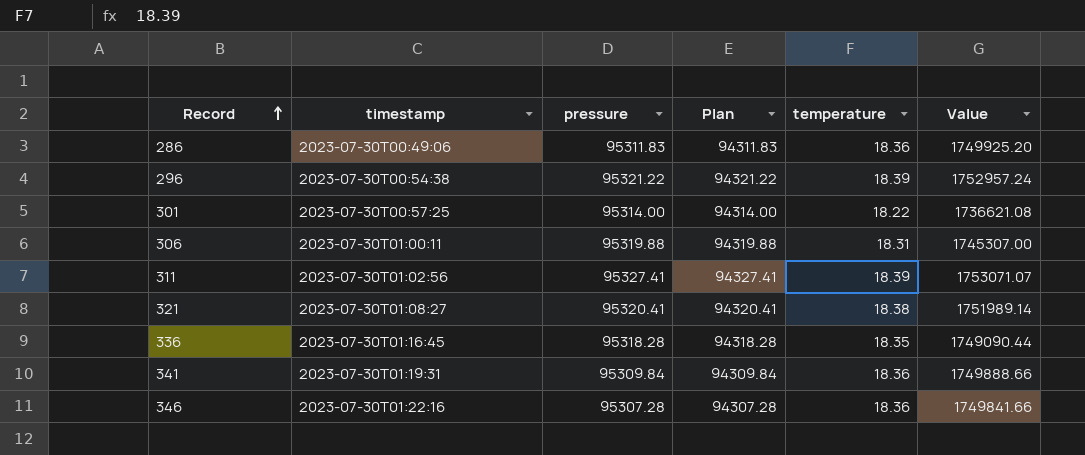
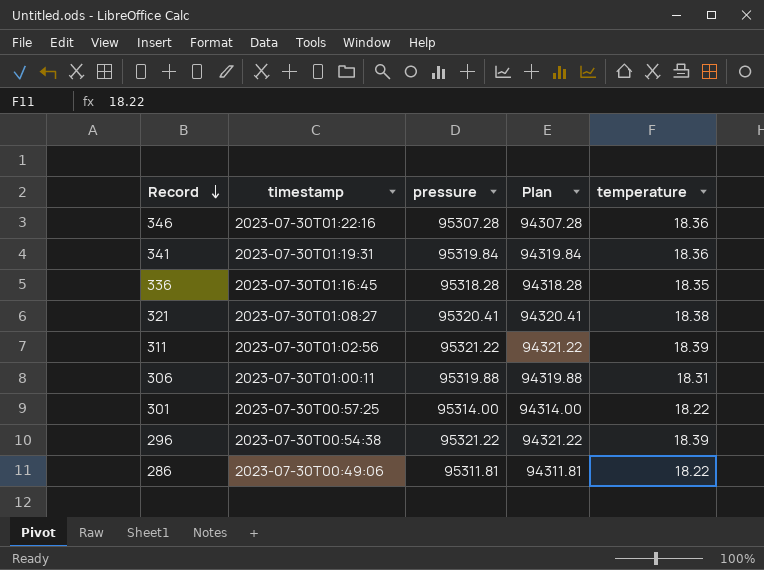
row order: Record ascending -> Record descending
column Value | formula: [pressure] * [temperature] -> none
341 | pressure: 95309.84 -> 95319.84
341 | Plan: 94309.84 -> 94319.84
311 | pressure: 95327.41 -> 95321.22
311 | Plan: 94327.41 -> 94321.22
286 | pressure: 95311.83 -> 95311.81
286 | Plan: 94311.83 -> 94311.81
286 | temperature: 18.36 -> 18.22

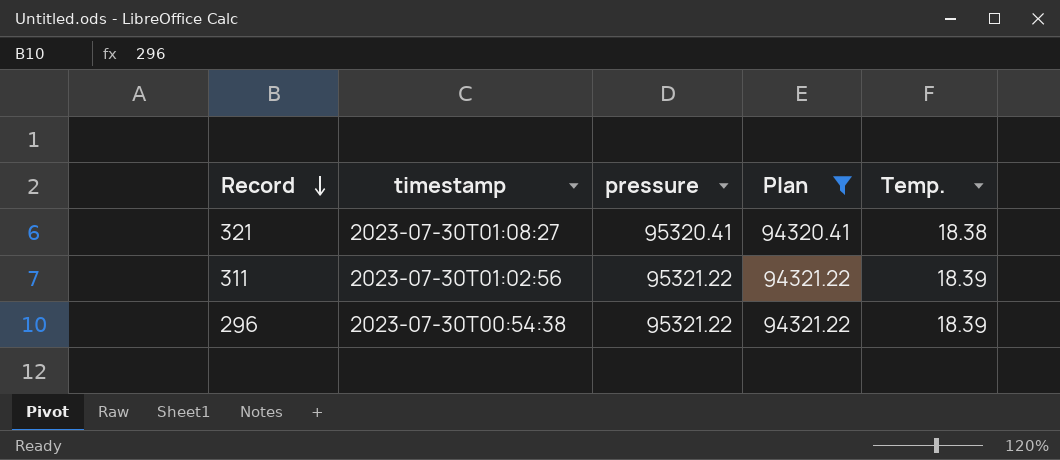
filter: none -> Plan >= 94320.41
column name: temperature -> Temp.

